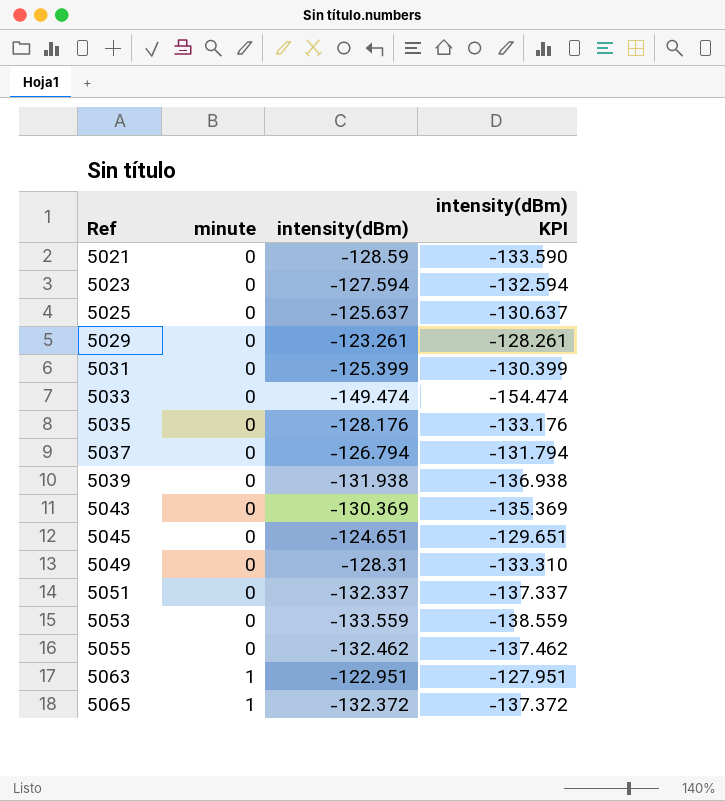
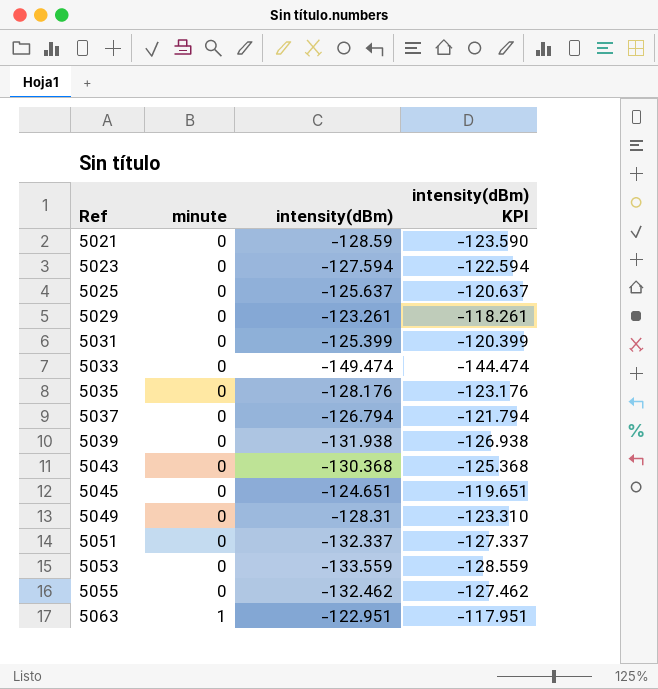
column intensity(dBm) KPI | formula: [intensity(dBm)] - 5 -> [intensity(dBm)] + 5
row 5065: 1 | -132.372 | -137.372 -> none
5043 | intensity(dBm): -130.369 -> -130.368

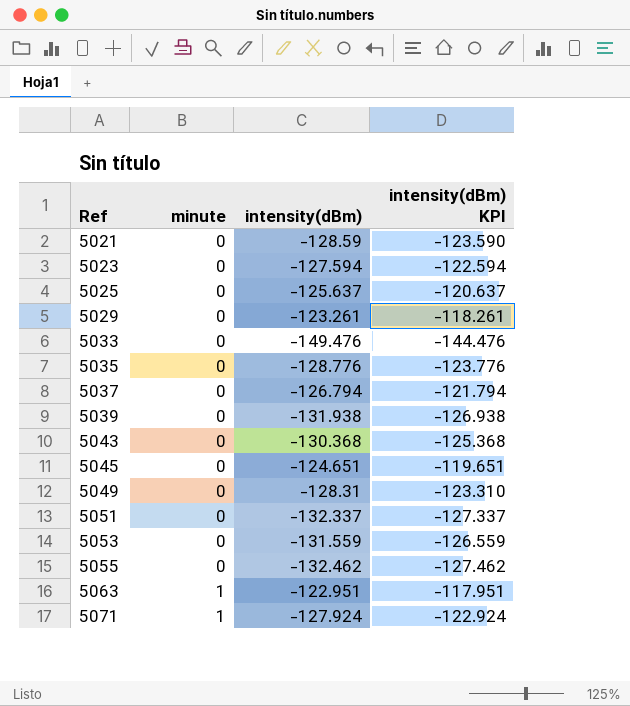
row 5031: 0 | -125.399 | -120.399 -> none
5033 | intensity(dBm): -149.474 -> -149.476
5033 | intensity(dBm) KPI: -144.474 -> -144.476
5035 | intensity(dBm): -128.176 -> -128.776
5035 | intensity(dBm) KPI: -123.176 -> -123.776
5053 | intensity(dBm): -133.559 -> -131.559
5053 | intensity(dBm) KPI: -128.559 -> -126.559
row 5071: none -> 1 | -127.924 | -122.924

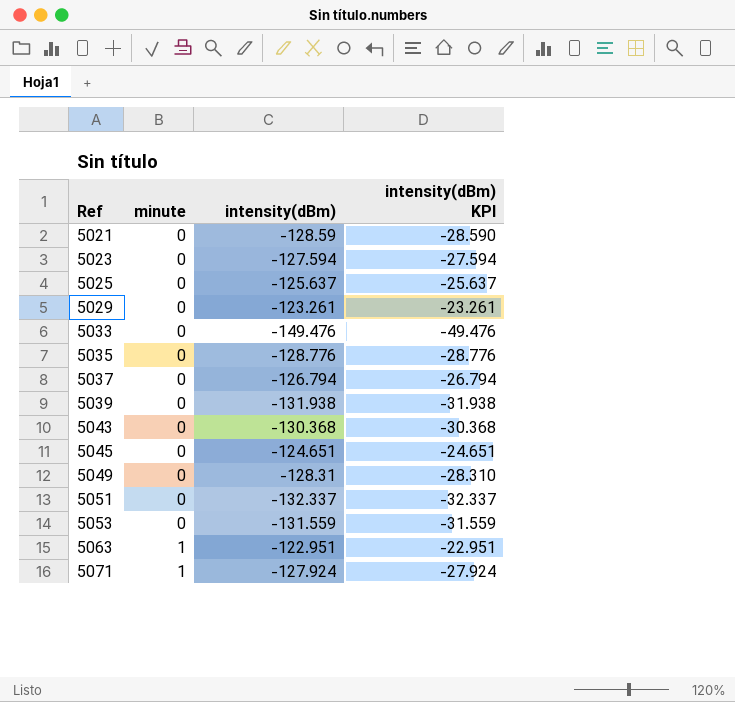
column intensity(dBm) KPI | formula: [intensity(dBm)] + 5 -> [intensity(dBm)] + 100
row 5055: 0 | -132.462 | -127.462 -> none

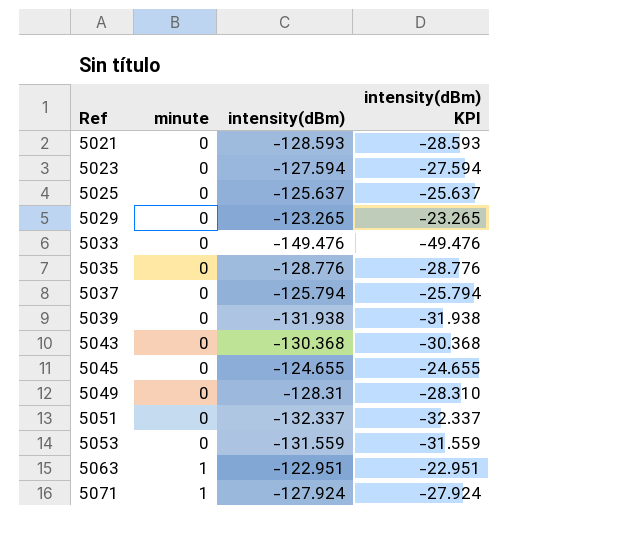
5021 | intensity(dBm): -128.59 -> -128.593
5021 | intensity(dBm) KPI: -28.590 -> -28.593
5029 | intensity(dBm): -123.261 -> -123.265
5029 | intensity(dBm) KPI: -23.261 -> -23.265
5037 | intensity(dBm): -126.794 -> -125.794
5037 | intensity(dBm) KPI: -26.794 -> -25.794
5045 | intensity(dBm): -124.651 -> -124.655
5045 | intensity(dBm) KPI: -24.651 -> -24.655

